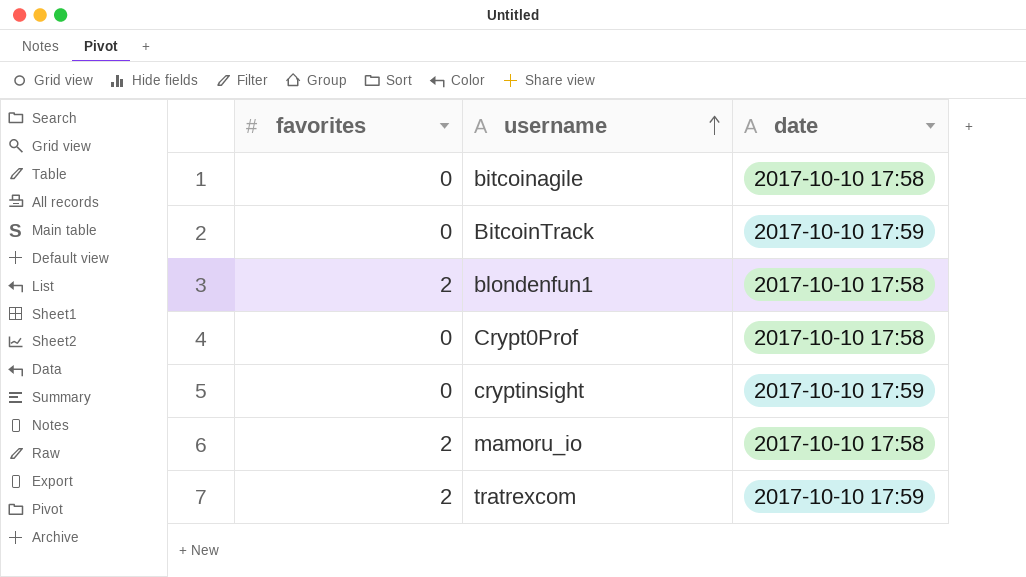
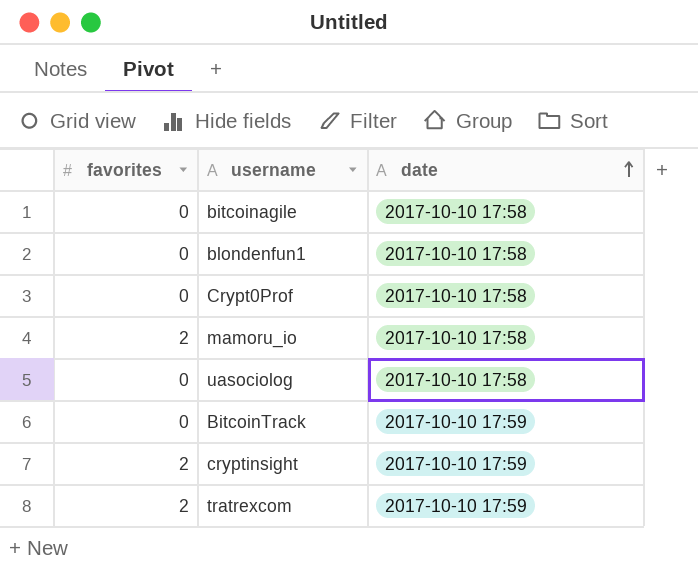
row order: username ascending -> date ascending
blondenfun1 | favorites: 2 -> 0
row uasociolog: none -> 0 | 2017-10-10 17:58
cryptinsight | favorites: 0 -> 2

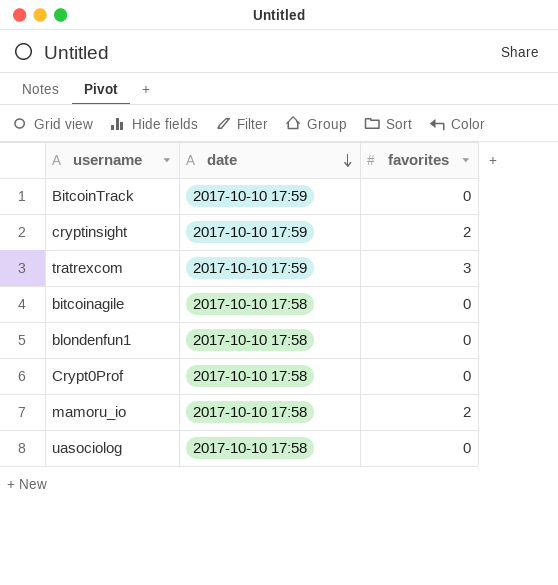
row order: date ascending -> date descending
column favorites | position: 1 -> 3
tratrexcom | favorites: 2 -> 3

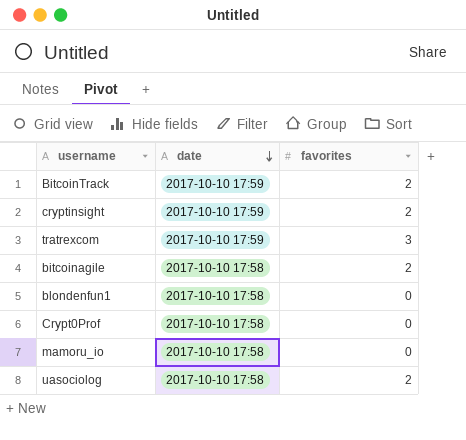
BitcoinTrack | favorites: 0 -> 2
bitcoinagile | favorites: 0 -> 2
mamoru_io | favorites: 2 -> 0
uasociolog | favorites: 0 -> 2

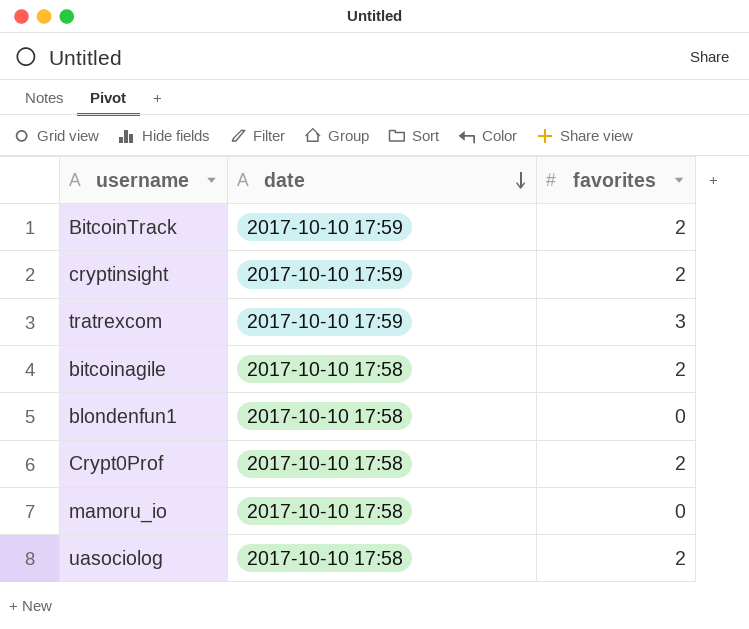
Crypt0Prof | favorites: 0 -> 2

